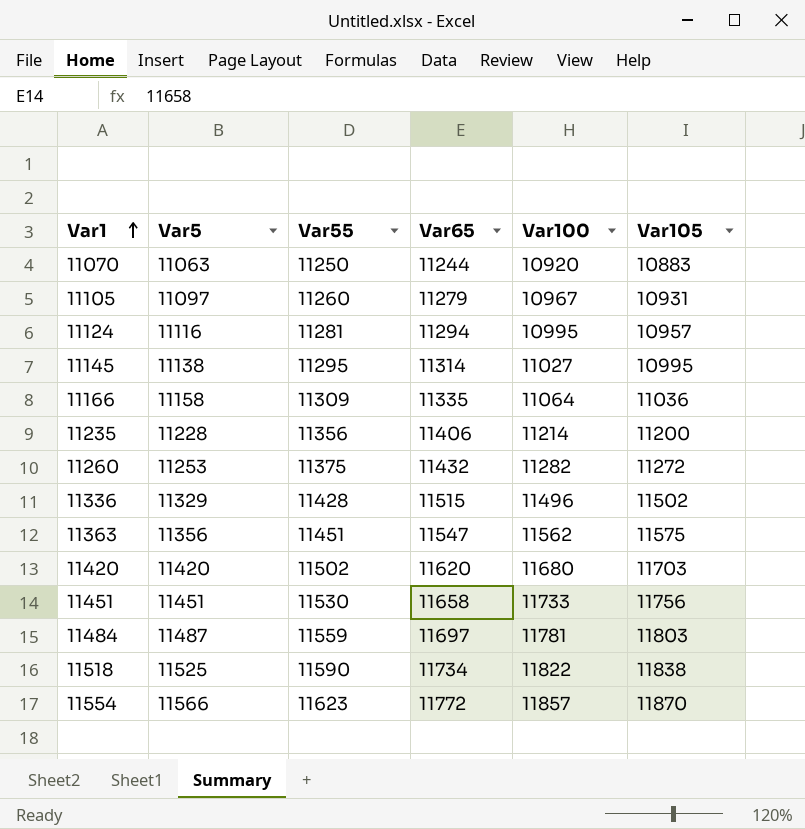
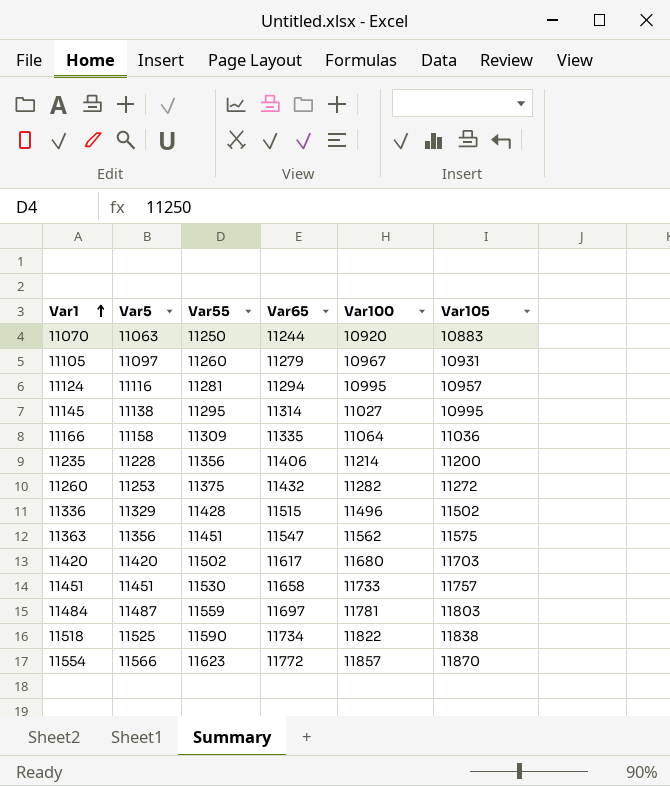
11420 | Var65: 11620 -> 11617
11451 | Var105: 11756 -> 11757

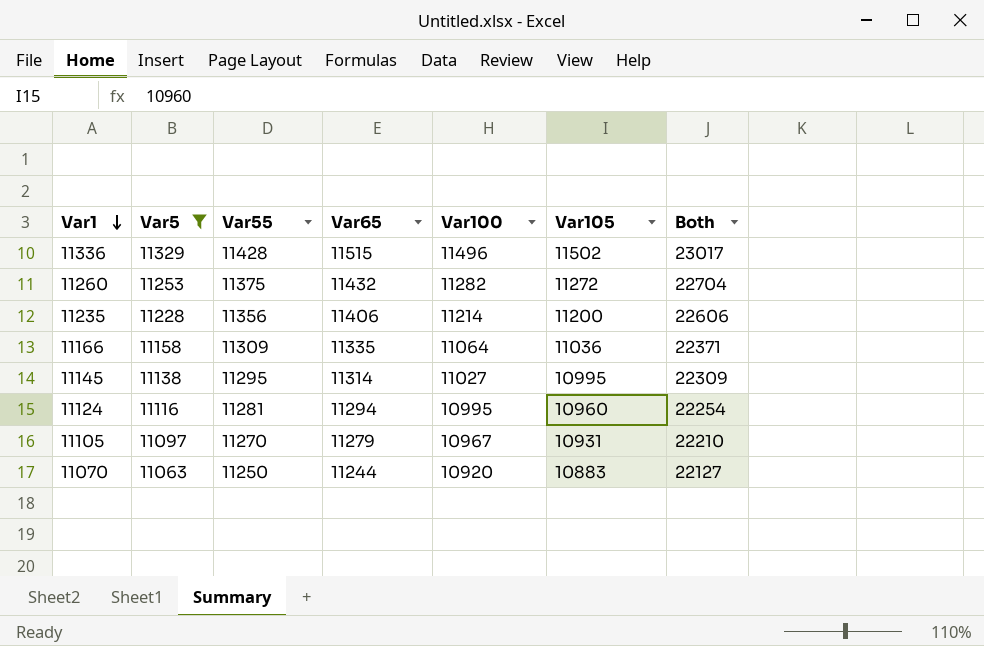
filter: none -> Var5 <= 11329
row order: Var1 ascending -> Var1 descending
column Both | formula: none -> [Var65] + [Var105]
11124 | Var105: 10957 -> 10960
11105 | Var55: 11260 -> 11270

